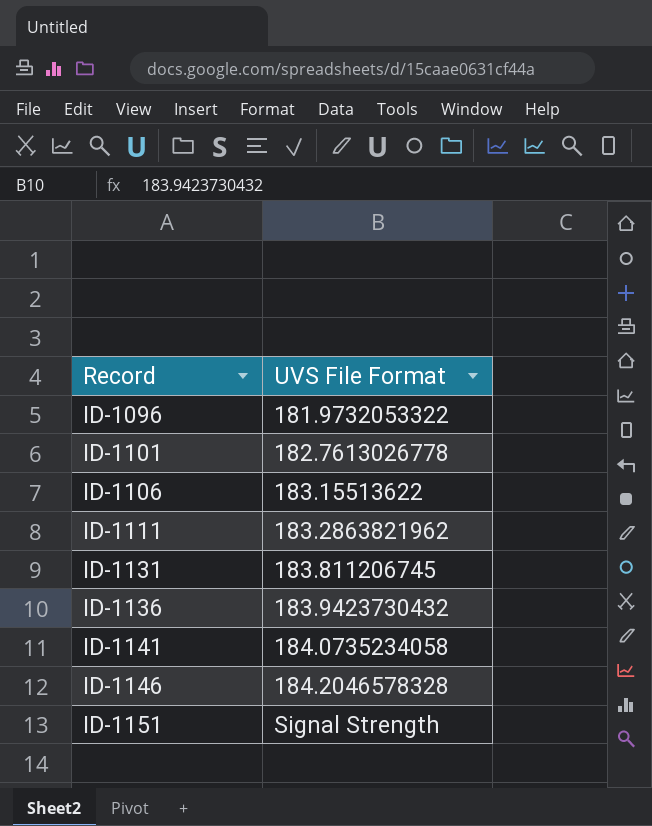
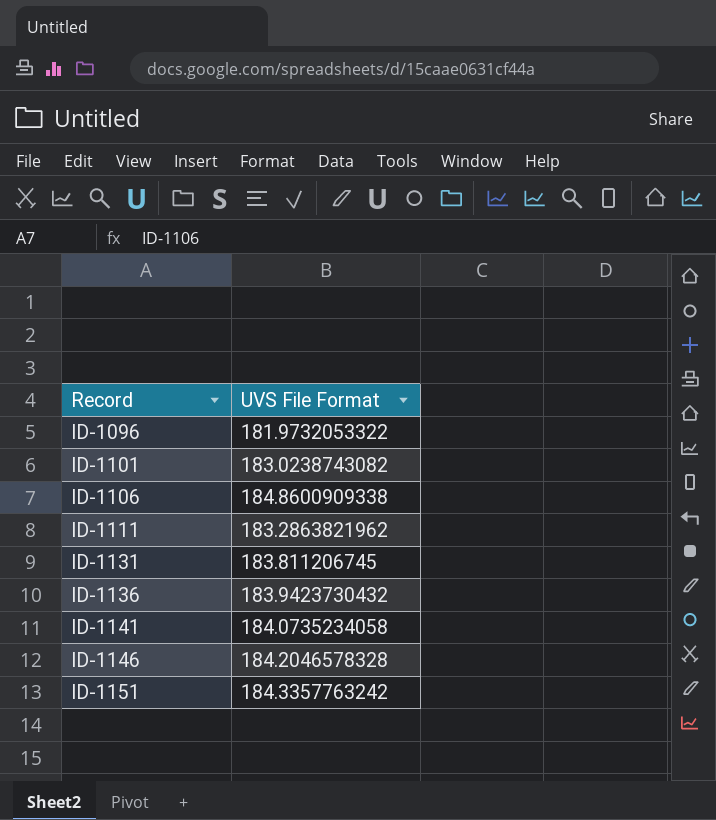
ID-1101 | UVS File Format: 182.7613026778 -> 183.0238743082
ID-1106 | UVS File Format: 183.15513622 -> 184.8600909338
ID-1151 | UVS File Format: Signal Strength -> 184.3357763242

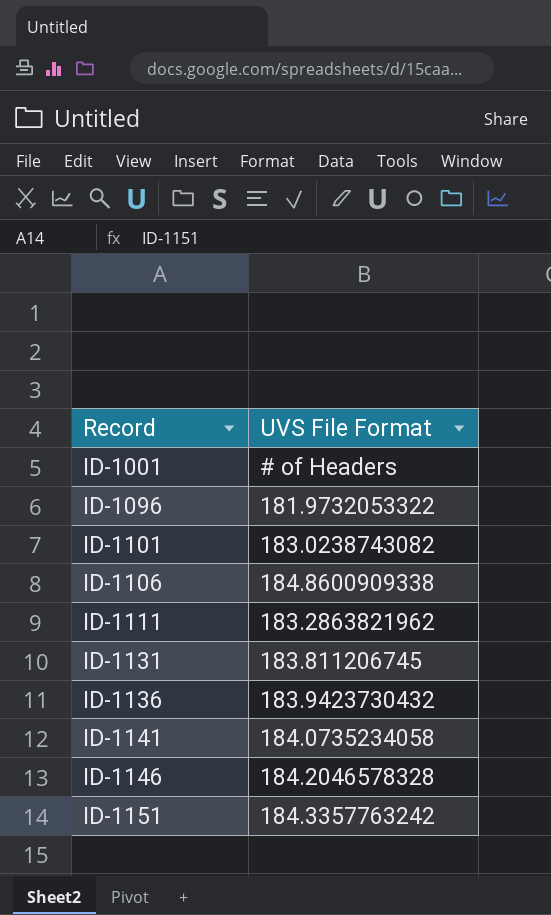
row ID-1001: none -> # of Headers

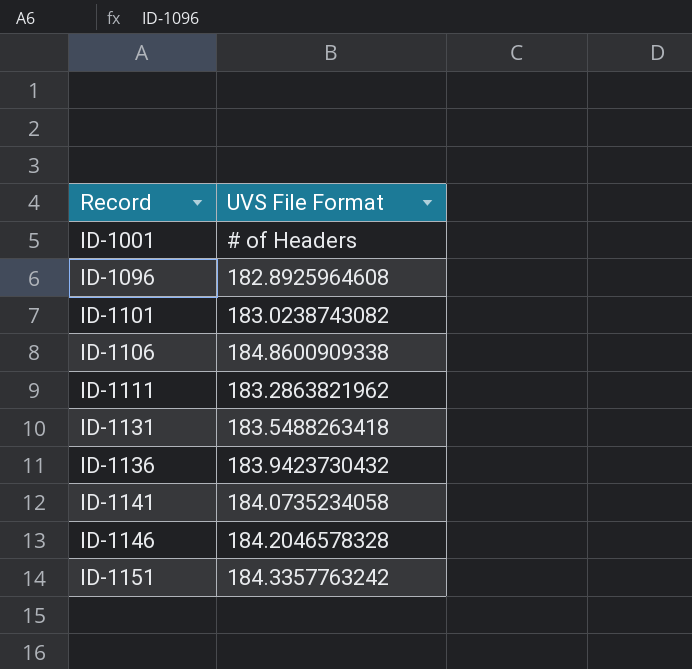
ID-1096 | UVS File Format: 181.9732053322 -> 182.8925964608
ID-1131 | UVS File Format: 183.811206745 -> 183.5488263418

